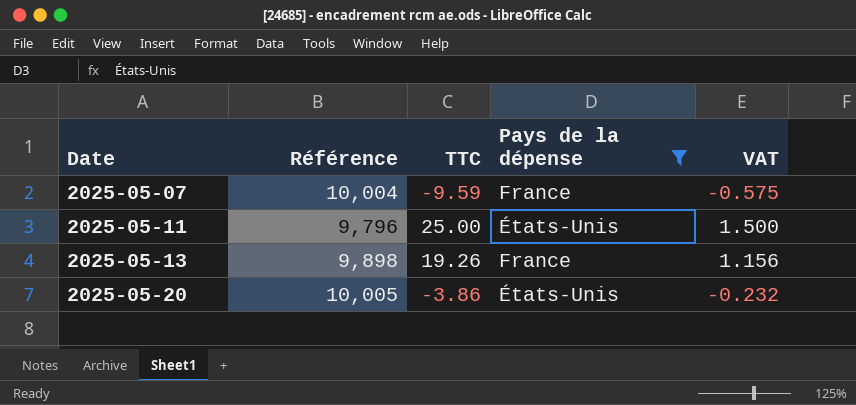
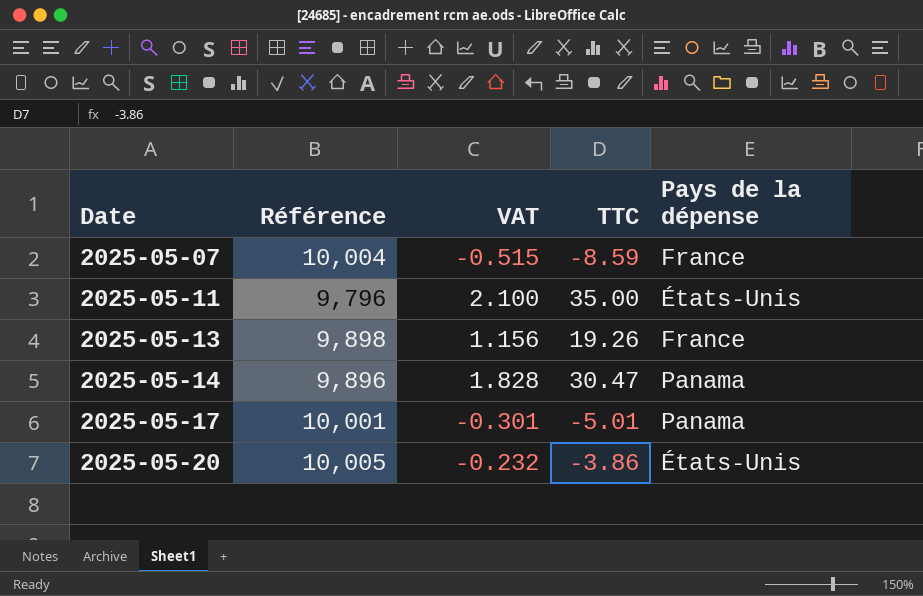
filter: Pays de la dépense != Panama -> none
column VAT | position: 5 -> 3
2025-05-07 | VAT: -0.575 -> -0.515
2025-05-07 | TTC: -9.59 -> -8.59
2025-05-11 | VAT: 1.500 -> 2.100
2025-05-11 | TTC: 25.00 -> 35.00

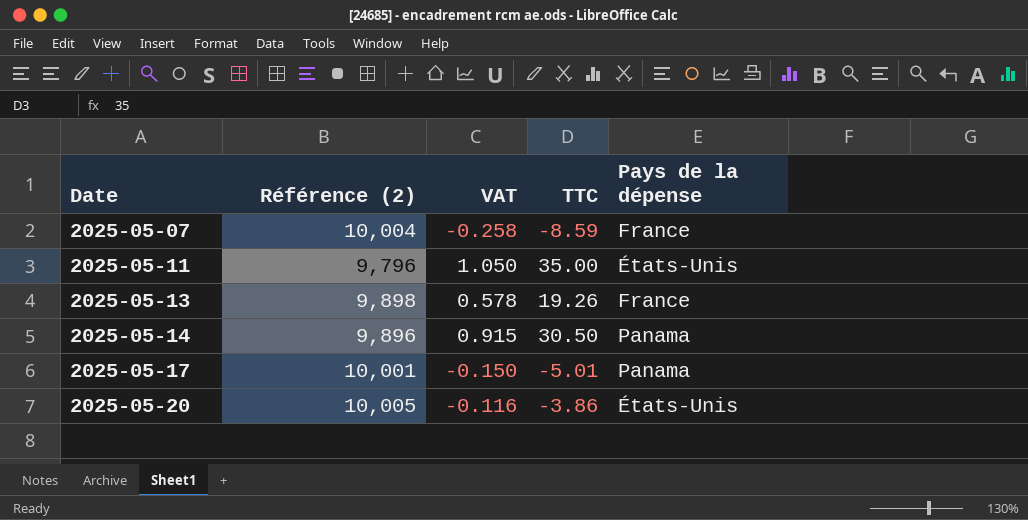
column name: Référence -> Référence (2)
column VAT | formula: [TTC] * 0.06 -> [TTC] * 0.03
2025-05-14 | TTC: 30.47 -> 30.50

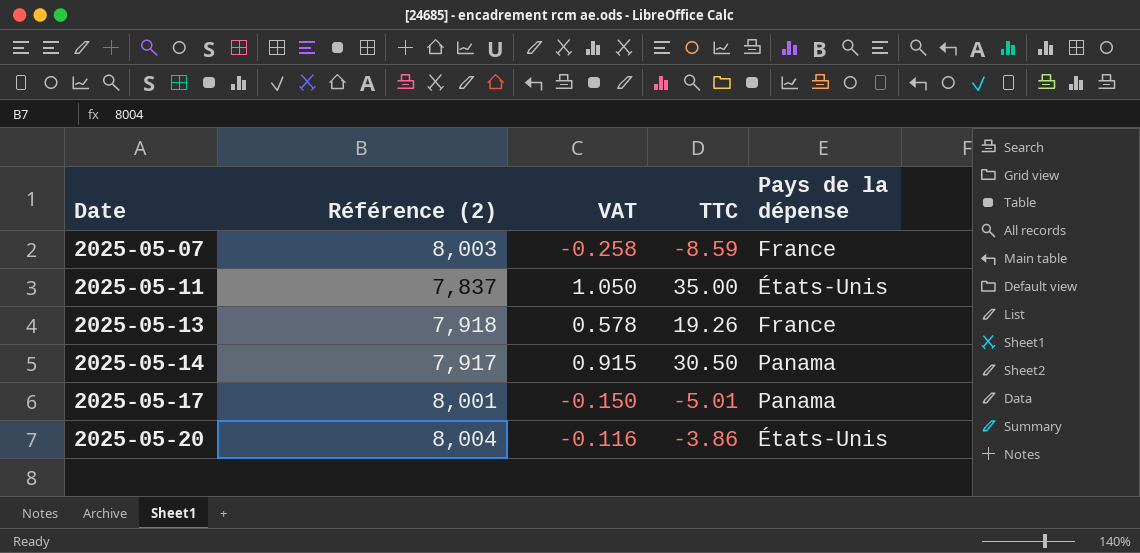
2025-05-07 | Référence (2): 10,004 -> 8,003
2025-05-11 | Référence (2): 9,796 -> 7,837
2025-05-13 | Référence (2): 9,898 -> 7,918
2025-05-14 | Référence (2): 9,896 -> 7,917
2025-05-17 | Référence (2): 10,001 -> 8,001
2025-05-20 | Référence (2): 10,005 -> 8,004

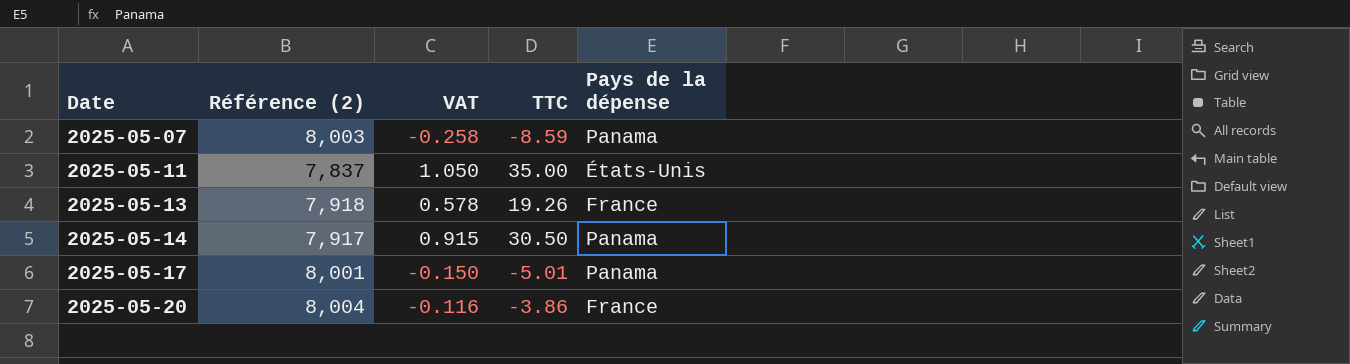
2025-05-07 | Pays de la dépense: France -> Panama
2025-05-20 | Pays de la dépense: États-Unis -> France

